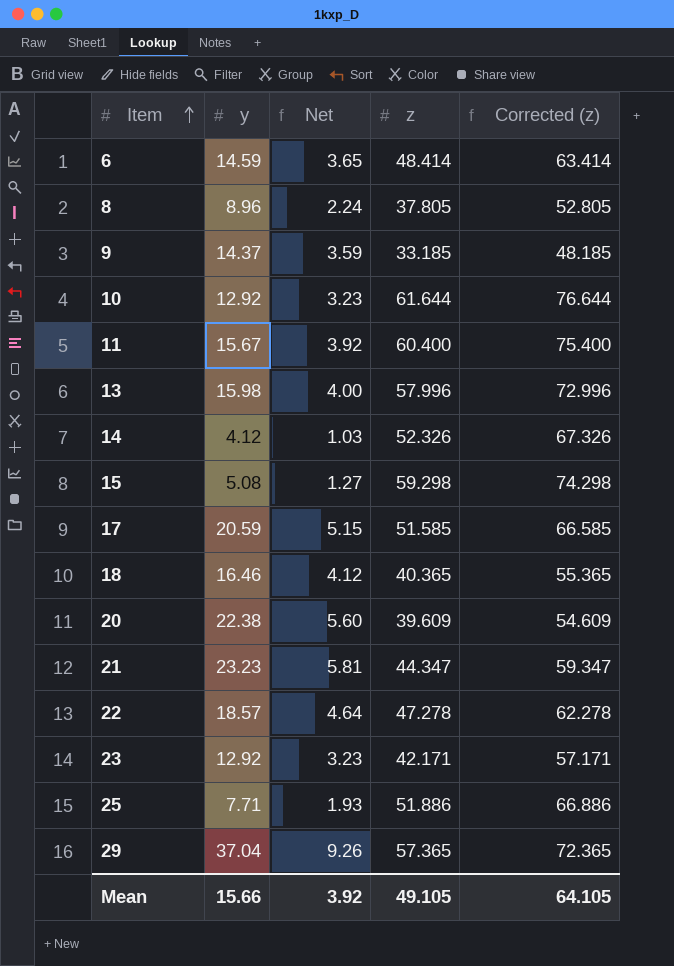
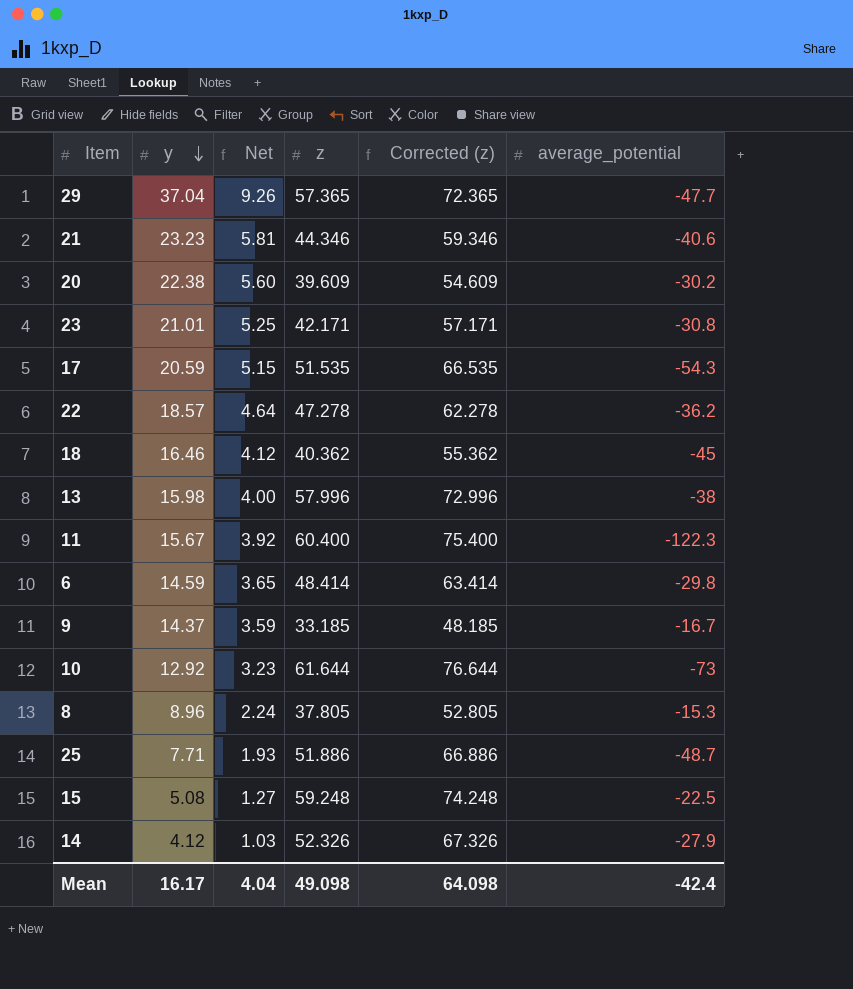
row order: Item ascending -> y descending
column average_potential | position: none -> 6
21 | z: 44.347 -> 44.346
21 | Corrected (z): 59.347 -> 59.346
23 | y: 12.92 -> 21.01
23 | Net: 3.23 -> 5.25
17 | z: 51.585 -> 51.535
17 | Corrected (z): 66.585 -> 66.535
18 | z: 40.365 -> 40.362
18 | Corrected (z): 55.365 -> 55.362
15 | z: 59.298 -> 59.248
15 | Corrected (z): 74.298 -> 74.248
Mean | y: 15.66 -> 16.17
Mean | Net: 3.92 -> 4.04
Mean | z: 49.105 -> 49.098
Mean | Corrected (z): 64.105 -> 64.098

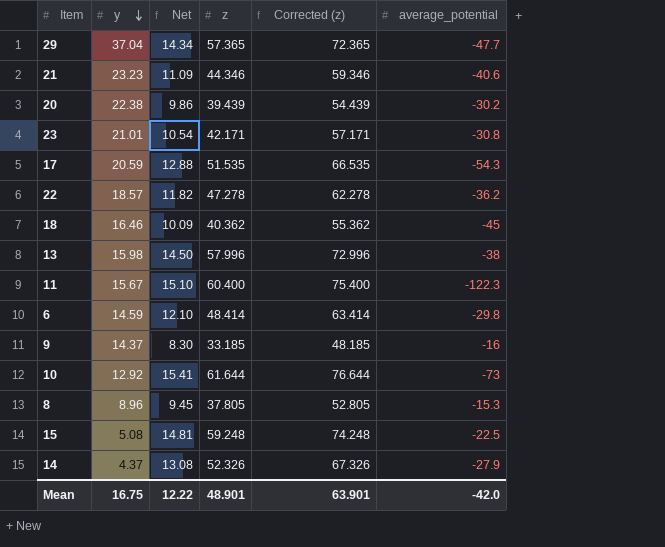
column Net | formula: [y] * 0.25 -> [z] * 0.25
row 25: 7.71 | 1.93 | 51.886 | 66.886 | -48.7 -> none
20 | z: 39.609 -> 39.439
20 | Corrected (z): 54.609 -> 54.439
9 | average_potential: -16.7 -> -16
14 | y: 4.12 -> 4.37
Mean | y: 16.17 -> 16.75
Mean | Net: 4.04 -> 12.22
Mean | z: 49.098 -> 48.901
Mean | Corrected (z): 64.098 -> 63.901
Mean | average_potential: -42.4 -> -42.0

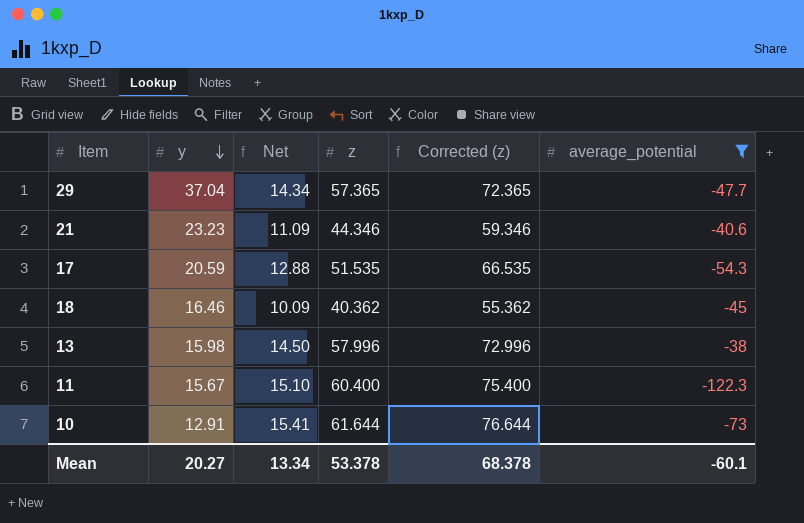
filter: none -> average_potential <= -38
10 | y: 12.92 -> 12.91
Mean | y: 16.75 -> 20.27
Mean | Net: 12.22 -> 13.34
Mean | z: 48.901 -> 53.378
Mean | Corrected (z): 63.901 -> 68.378
Mean | average_potential: -42.0 -> -60.1

